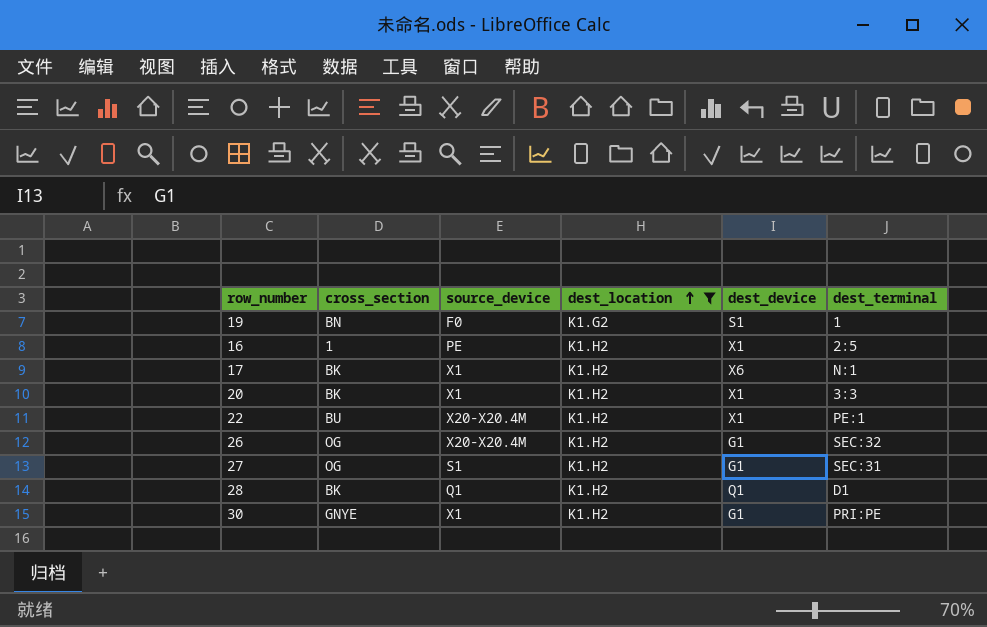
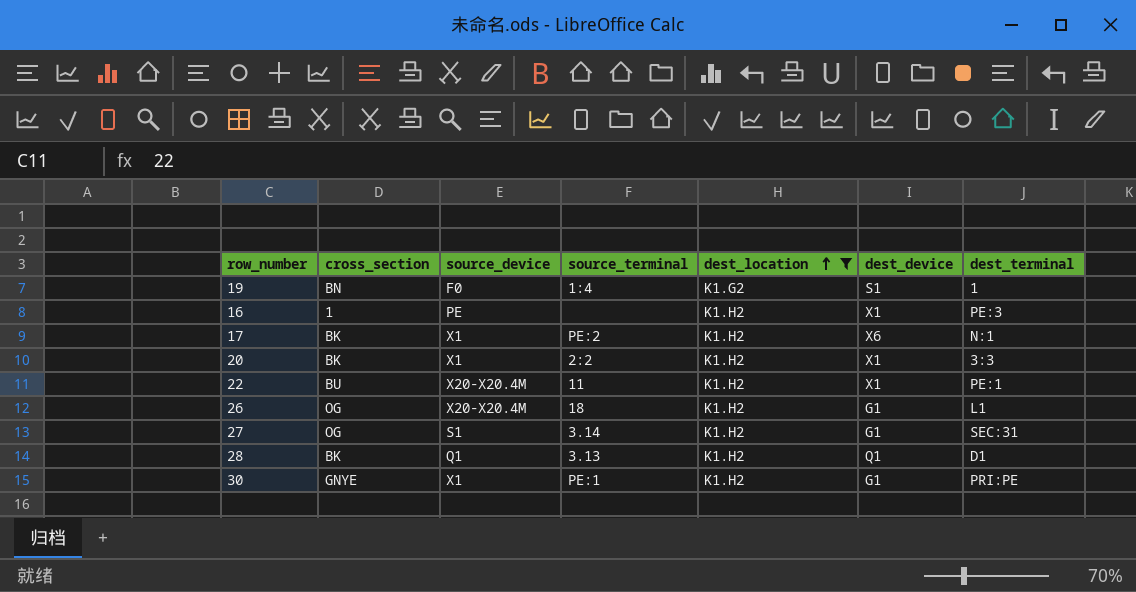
column source_terminal | position: none -> 4
16 | dest_terminal: 2:5 -> PE:3
26 | dest_terminal: SEC:32 -> L1

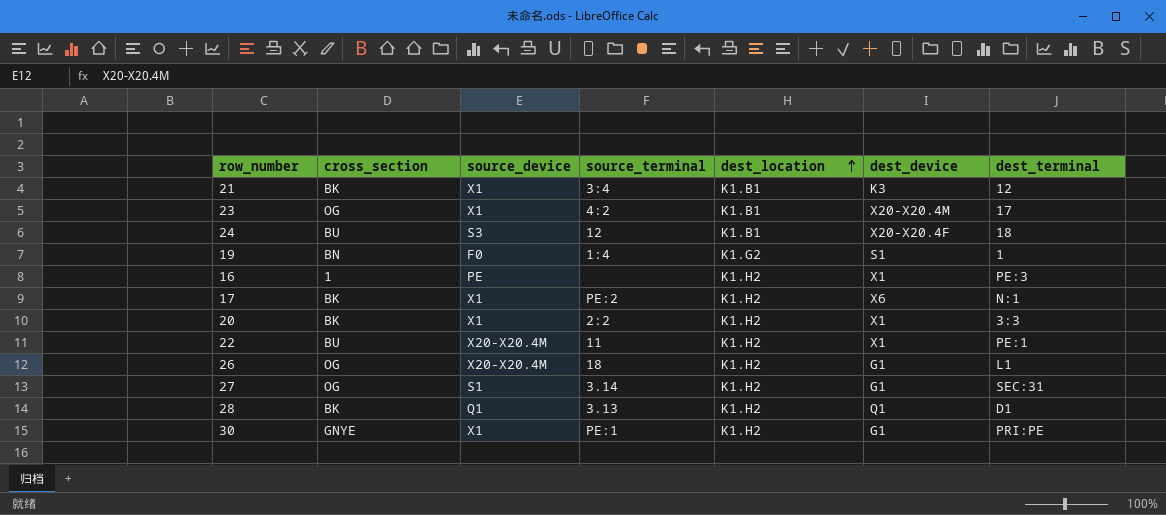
filter: dest_location != K1.B1 -> none

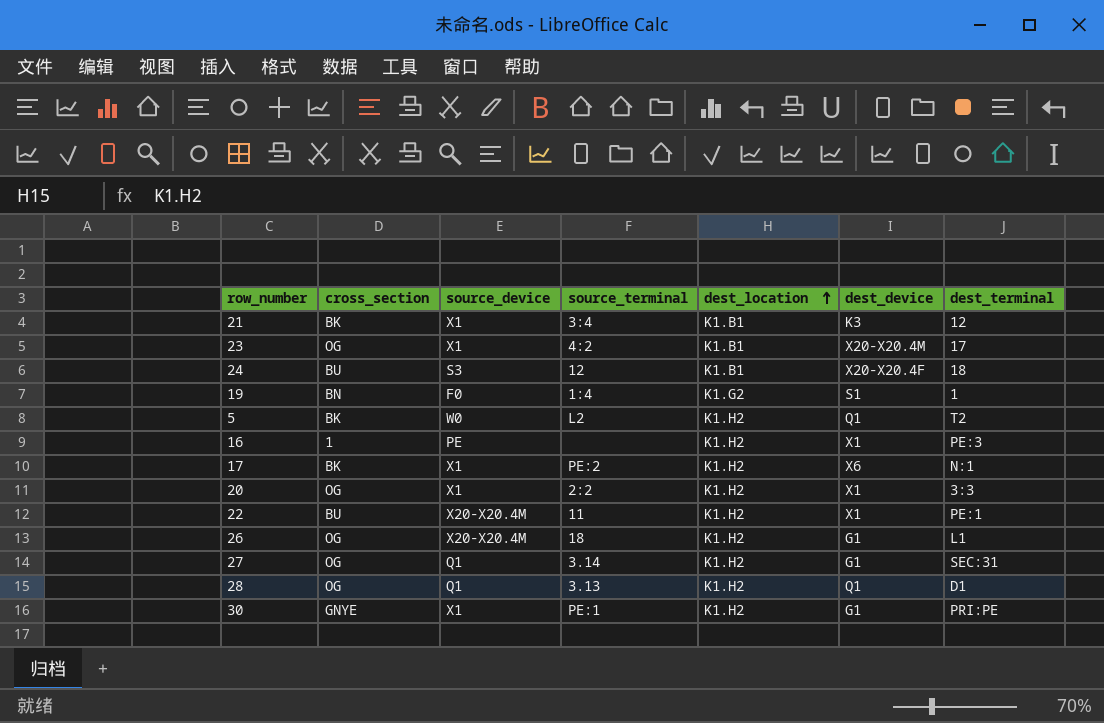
row 5: none -> BK | W0 | L2 | K1.H2 | Q1 | T2
20 | cross_section: BK -> OG
27 | source_device: S1 -> Q1
28 | cross_section: BK -> OG

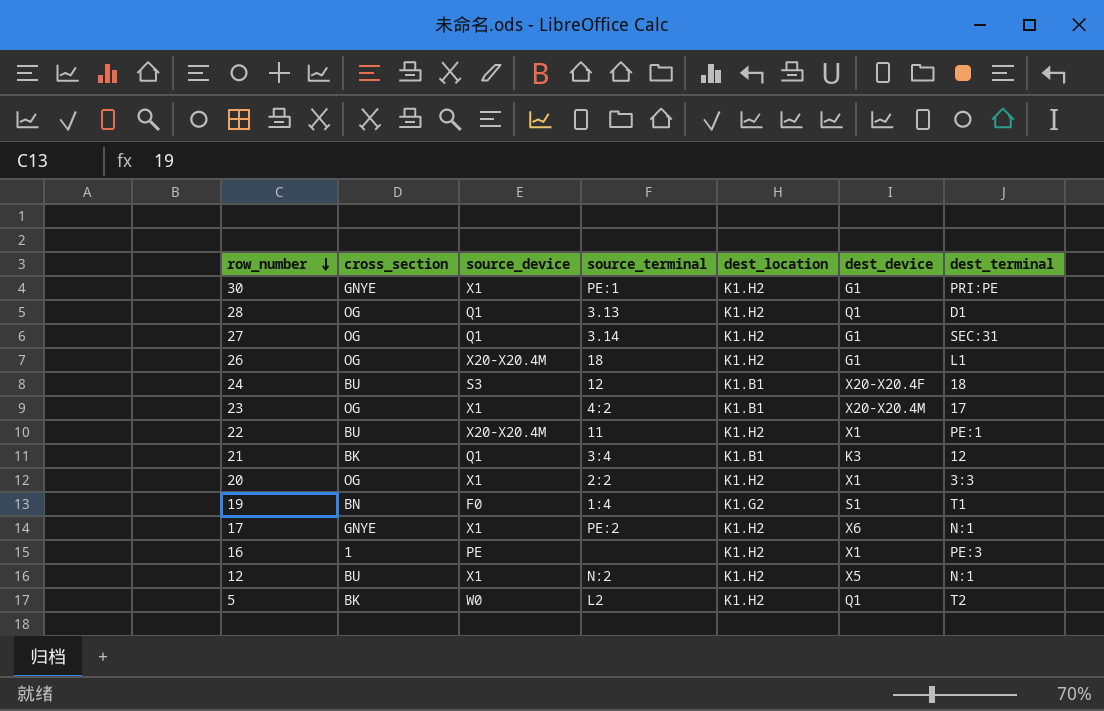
row order: dest_location ascending -> row_number descending
21 | source_device: X1 -> Q1
19 | dest_terminal: 1 -> T1
17 | cross_section: BK -> GNYE
row 12: none -> BU | X1 | N:2 | K1.H2 | X5 | N:1

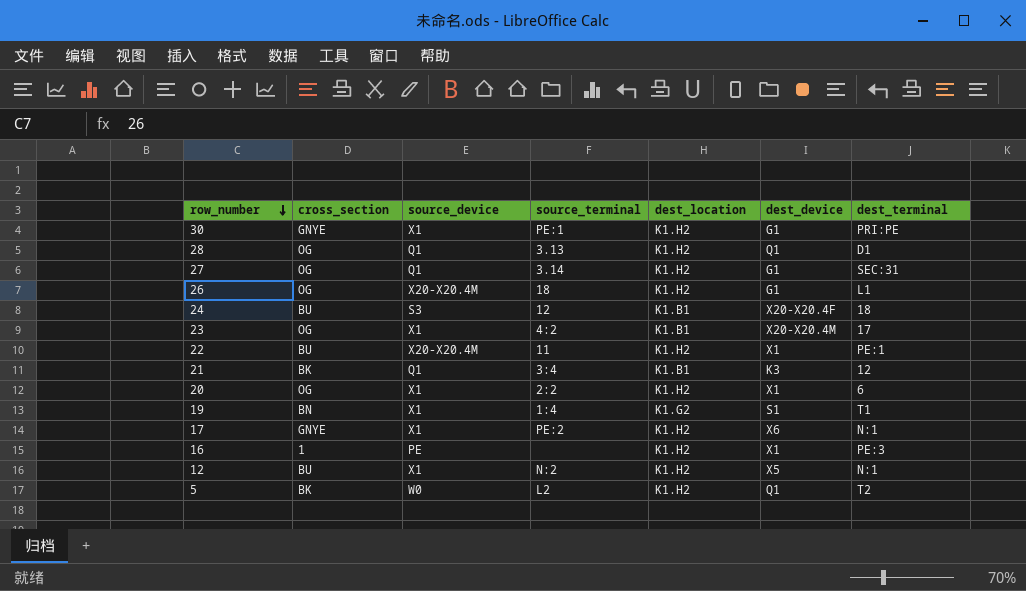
20 | dest_terminal: 3:3 -> 6
19 | source_device: F0 -> X1

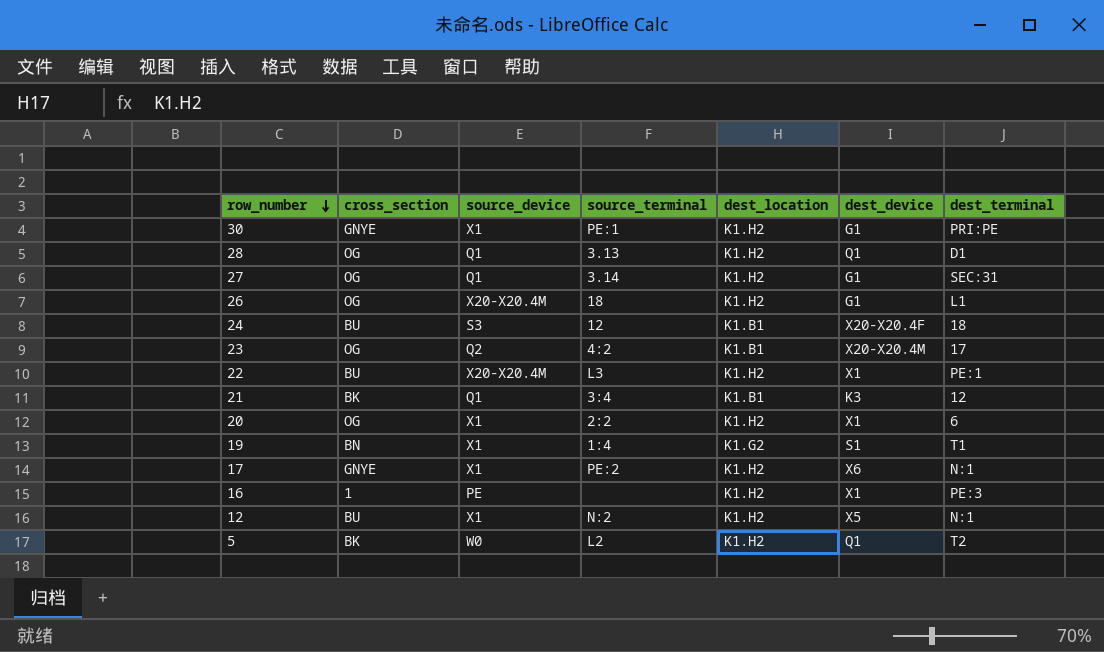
23 | source_device: X1 -> Q2
22 | source_terminal: 11 -> L3

